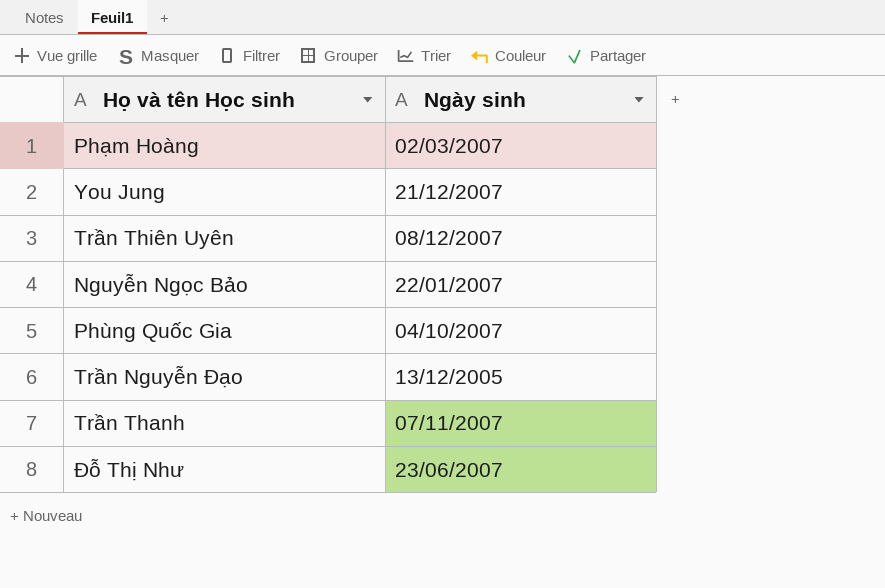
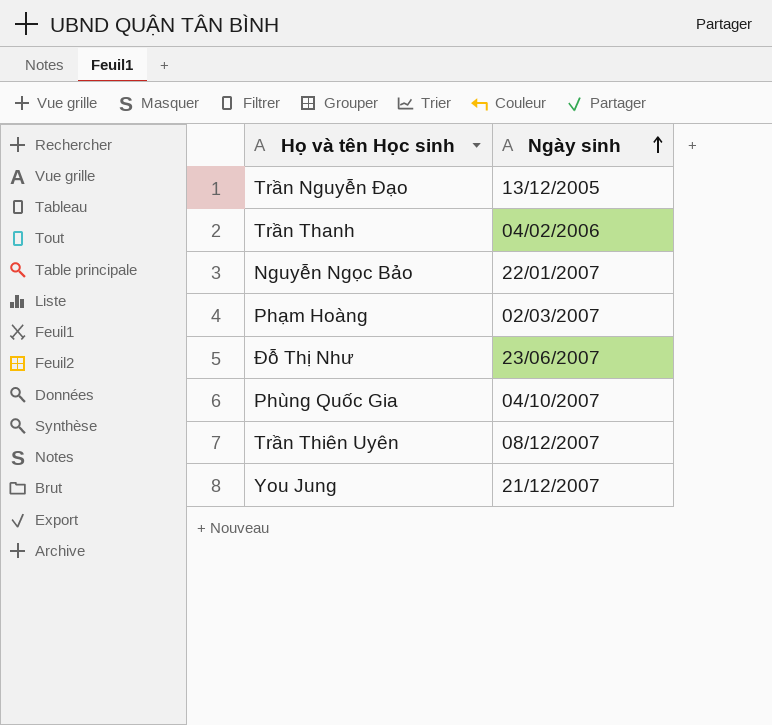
row order: none -> Ngày sinh ascending
Trần Thanh | Ngày sinh: 07/11/2007 -> 04/02/2006

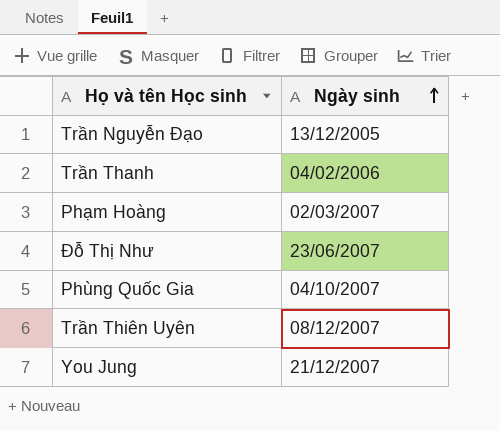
row Nguyễn Ngọc Bảo: 22/01/2007 -> none

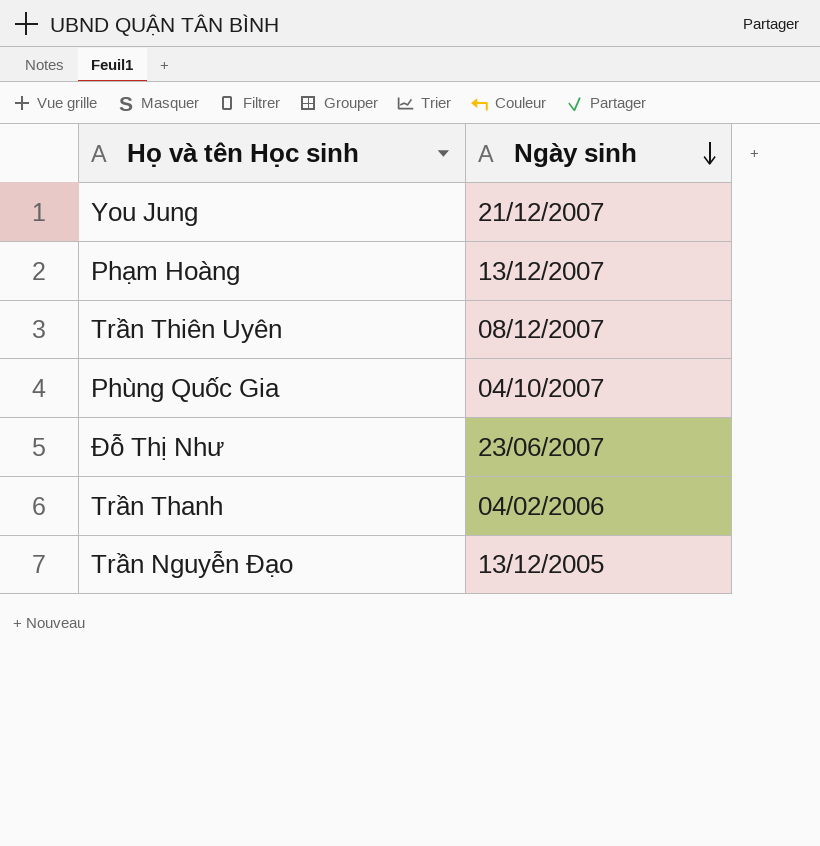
row order: Ngày sinh ascending -> Ngày sinh descending
Phạm Hoàng | Ngày sinh: 02/03/2007 -> 13/12/2007

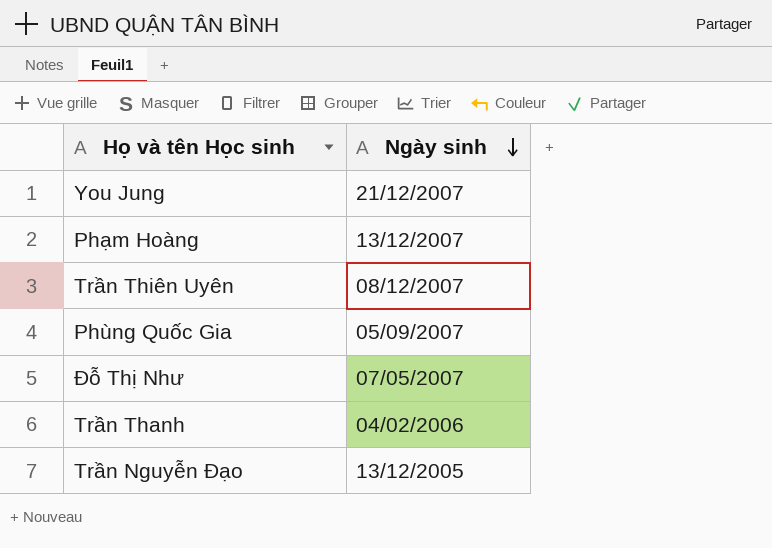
Phùng Quốc Gia | Ngày sinh: 04/10/2007 -> 05/09/2007
Đỗ Thị Như | Ngày sinh: 23/06/2007 -> 07/05/2007

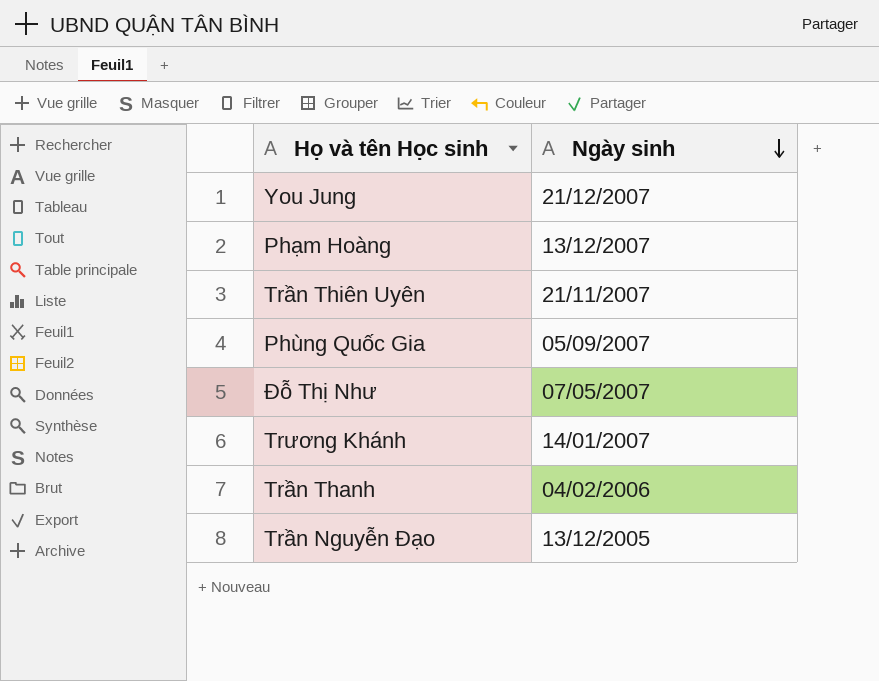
Trần Thiên Uyên | Ngày sinh: 08/12/2007 -> 21/11/2007
row Trương Khánh: none -> 14/01/2007

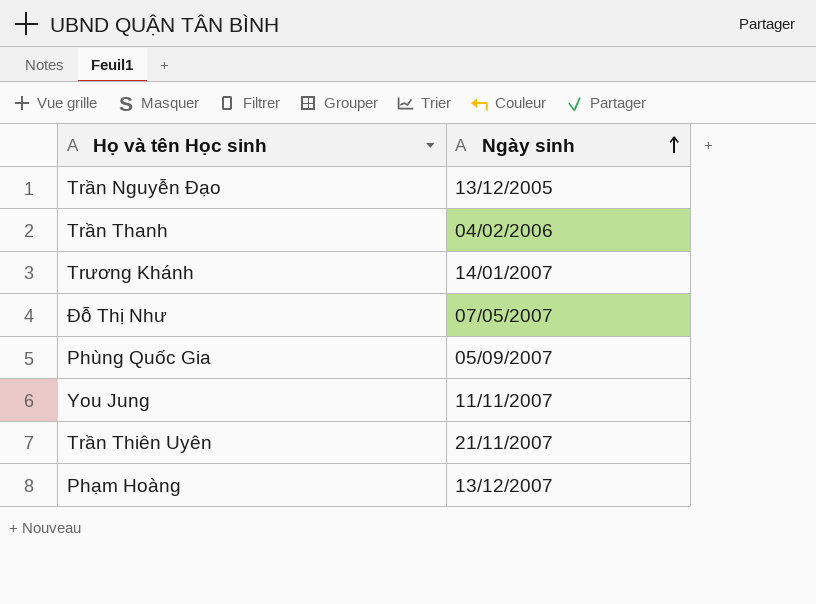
row order: Ngày sinh descending -> Ngày sinh ascending
You Jung | Ngày sinh: 21/12/2007 -> 11/11/2007

